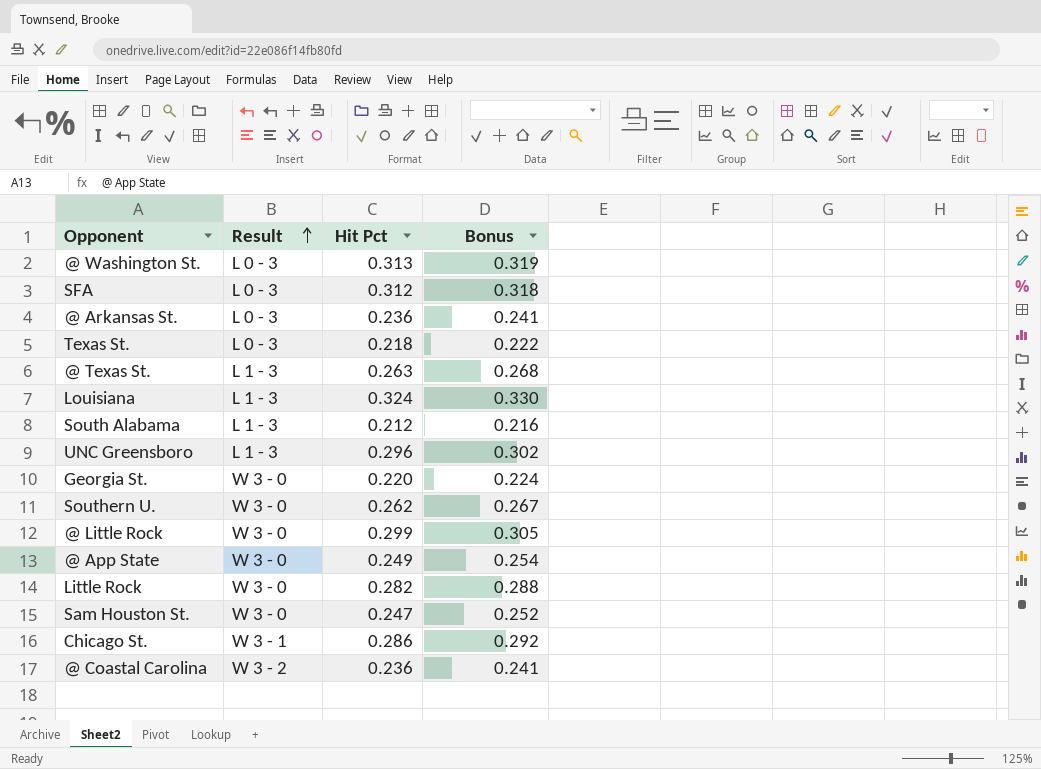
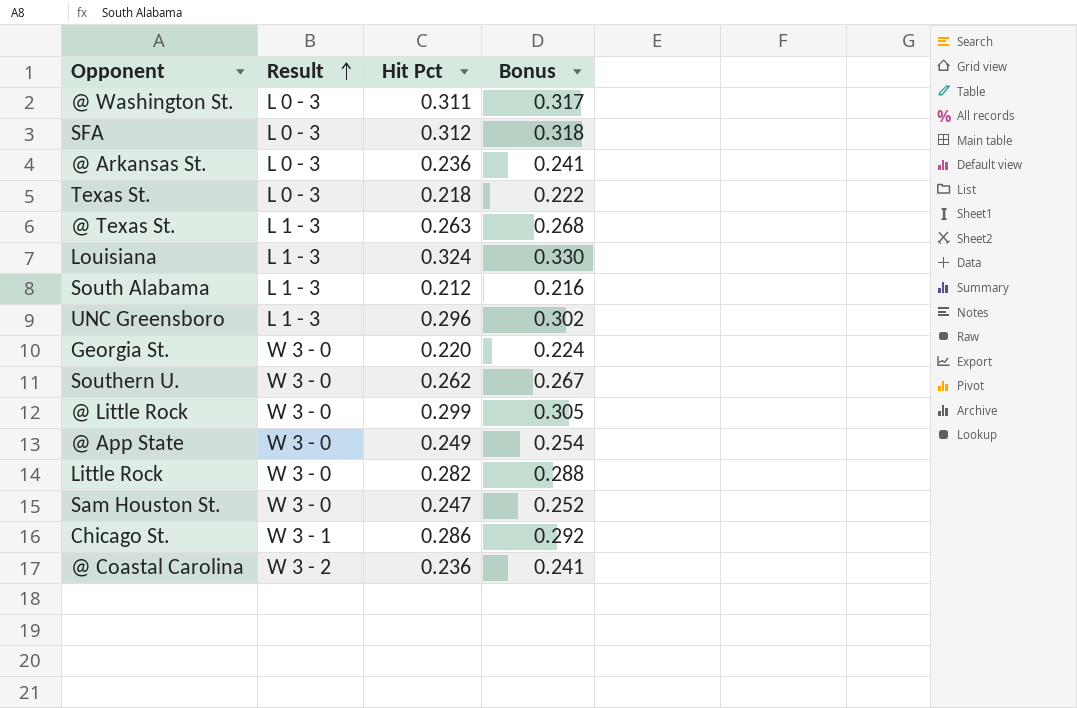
@ Washington St. | Hit Pct: 0.313 -> 0.311
@ Washington St. | Bonus: 0.319 -> 0.317

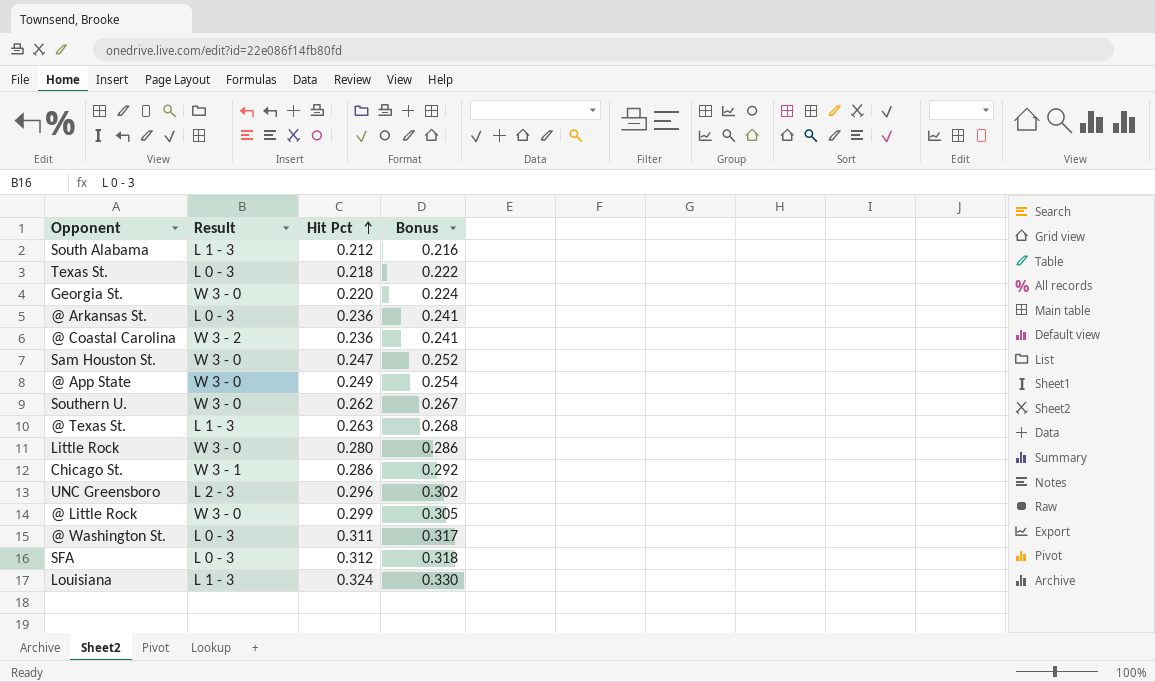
row order: Result ascending -> Hit Pct ascending
Little Rock | Hit Pct: 0.282 -> 0.280
Little Rock | Bonus: 0.288 -> 0.286
UNC Greensboro | Result: L 1 - 3 -> L 2 - 3

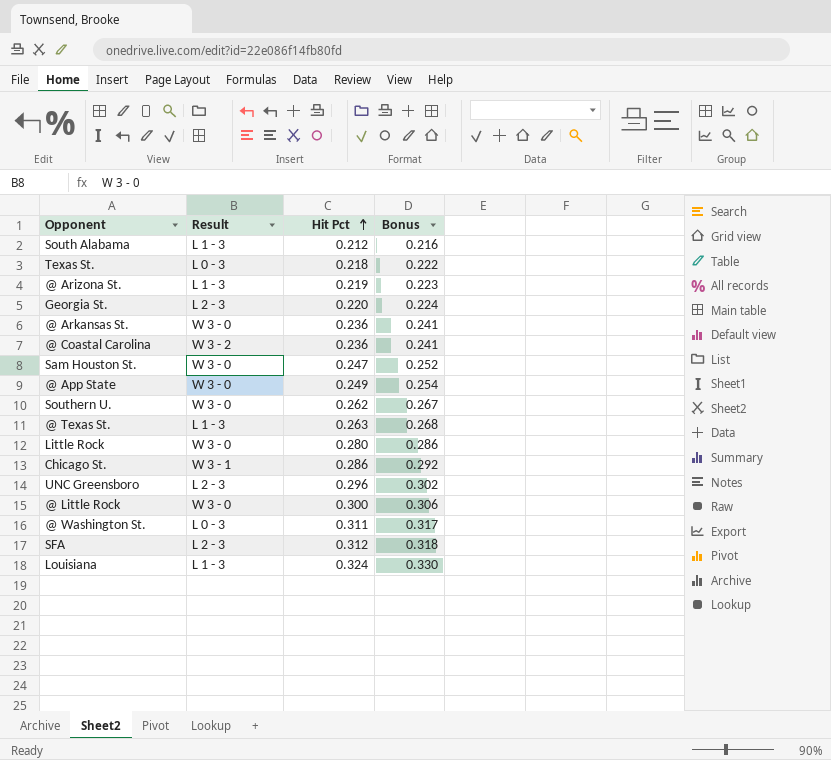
row @ Arizona St.: none -> L 1 - 3 | 0.219 | 0.223
Georgia St. | Result: W 3 - 0 -> L 2 - 3
@ Arkansas St. | Result: L 0 - 3 -> W 3 - 0
@ Little Rock | Hit Pct: 0.299 -> 0.300
@ Little Rock | Bonus: 0.305 -> 0.306
SFA | Result: L 0 - 3 -> L 2 - 3

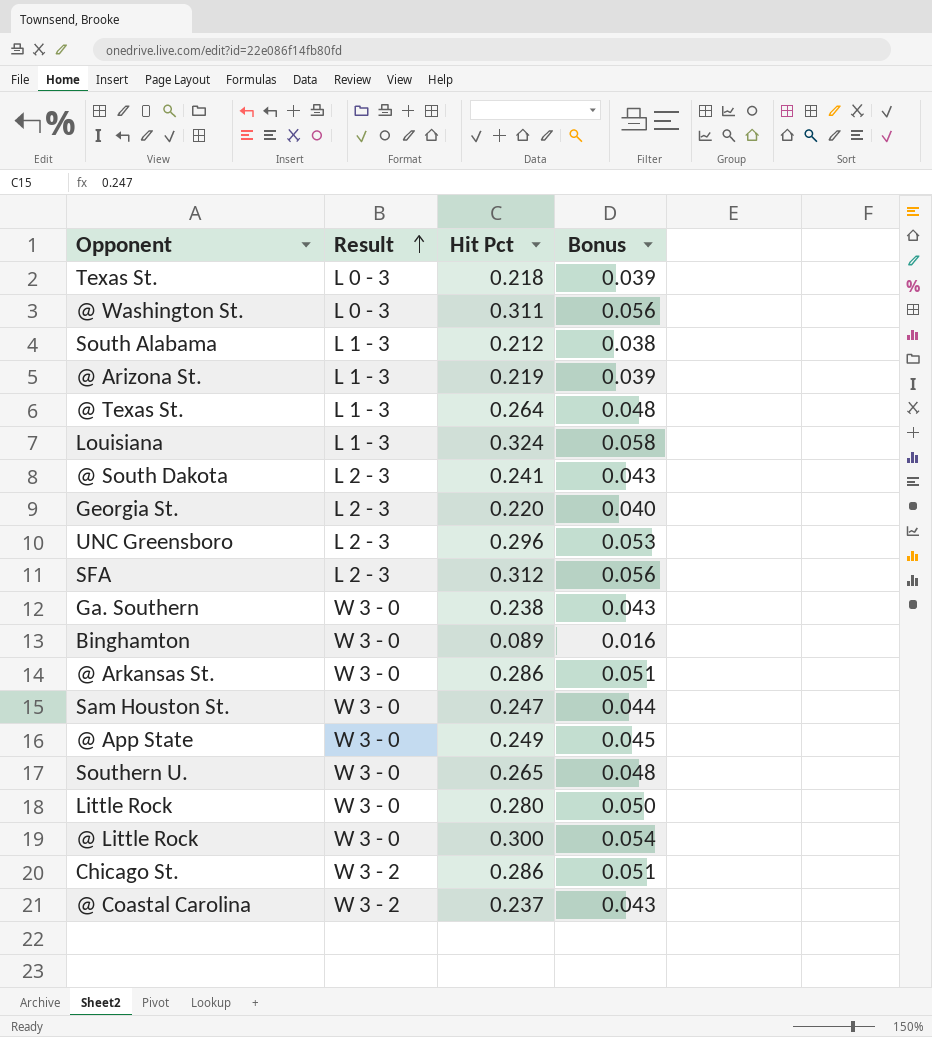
row order: Hit Pct ascending -> Result ascending
column Bonus | formula: [Hit Pct] * 1.02 -> [Hit Pct] * 0.18
@ Texas St. | Hit Pct: 0.263 -> 0.264
row @ South Dakota: none -> L 2 - 3 | 0.241 | 0.043
row Ga. Southern: none -> W 3 - 0 | 0.238 | 0.043
row Binghamton: none -> W 3 - 0 | 0.089 | 0.016
@ Arkansas St. | Hit Pct: 0.236 -> 0.286
Southern U. | Hit Pct: 0.262 -> 0.265
Chicago St. | Result: W 3 - 1 -> W 3 - 2
@ Coastal Carolina | Hit Pct: 0.236 -> 0.237

